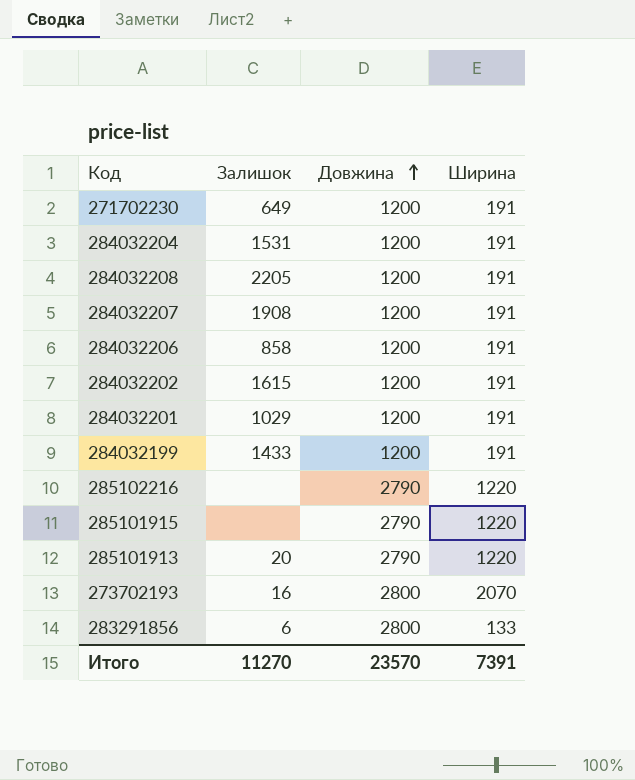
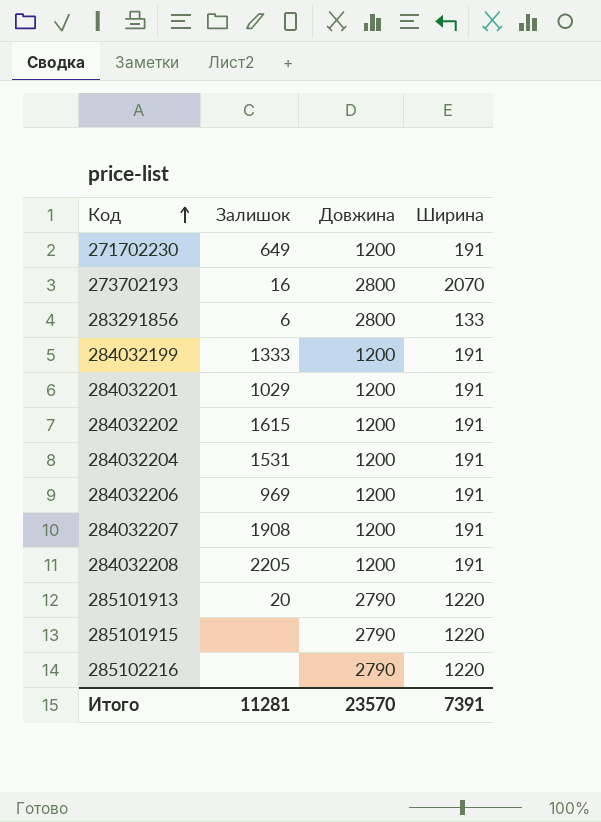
row order: Довжина ascending -> Код ascending
284032199 | Залишок: 1433 -> 1333
284032206 | Залишок: 858 -> 969
Итого | Залишок: 11270 -> 11281

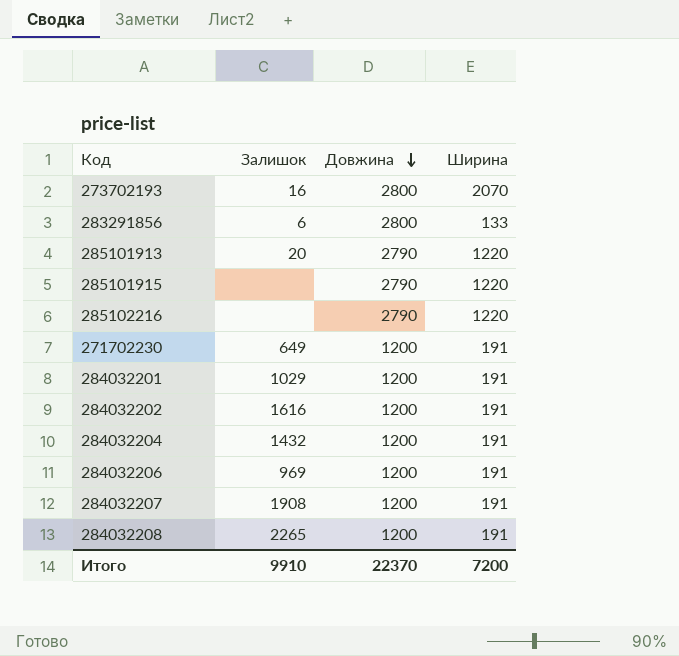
row order: Код ascending -> Довжина descending
row 284032199: 1333 | 1200 | 191 -> none
284032202 | Залишок: 1615 -> 1616
284032204 | Залишок: 1531 -> 1432
284032208 | Залишок: 2205 -> 2265
Итого | Залишок: 11281 -> 9910
Итого | Довжина: 23570 -> 22370
Итого | Ширина: 7391 -> 7200

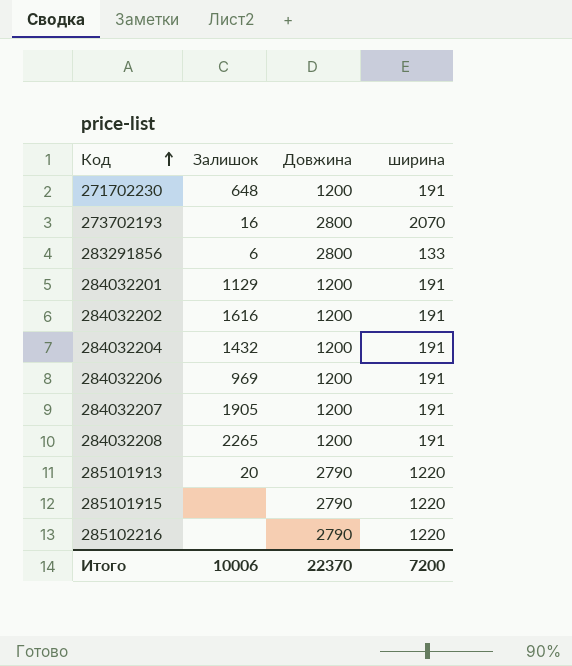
row order: Довжина descending -> Код ascending
column name: Ширина -> ширина
271702230 | Залишок: 649 -> 648
284032201 | Залишок: 1029 -> 1129
284032207 | Залишок: 1908 -> 1905
Итого | Залишок: 9910 -> 10006

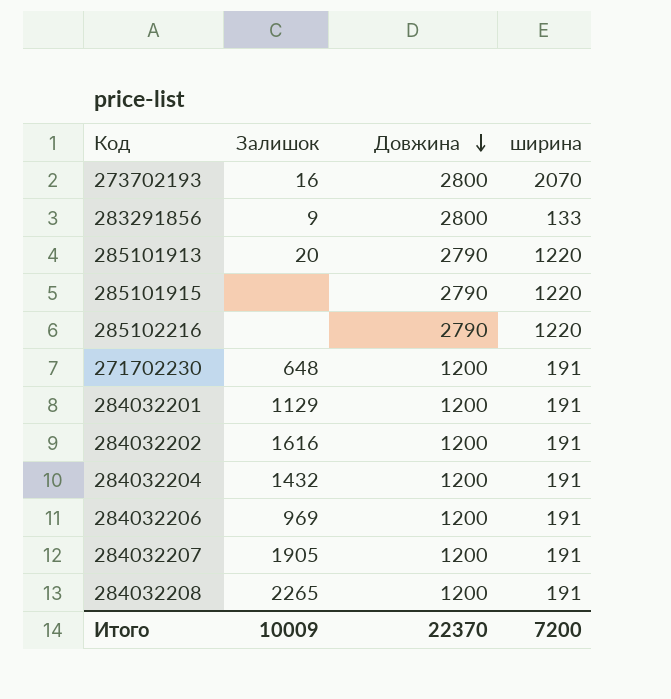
row order: Код ascending -> Довжина descending
283291856 | Залишок: 6 -> 9
Итого | Залишок: 10006 -> 10009

